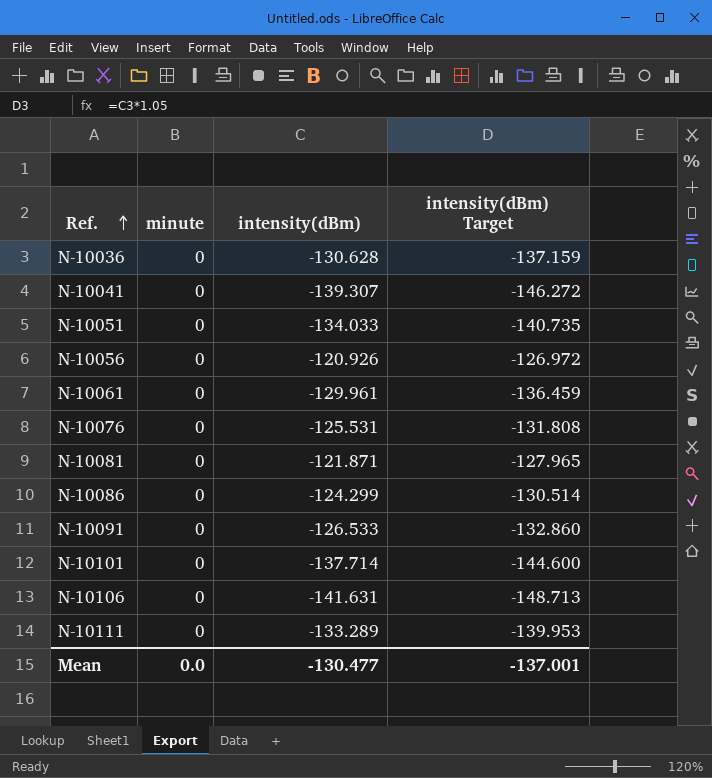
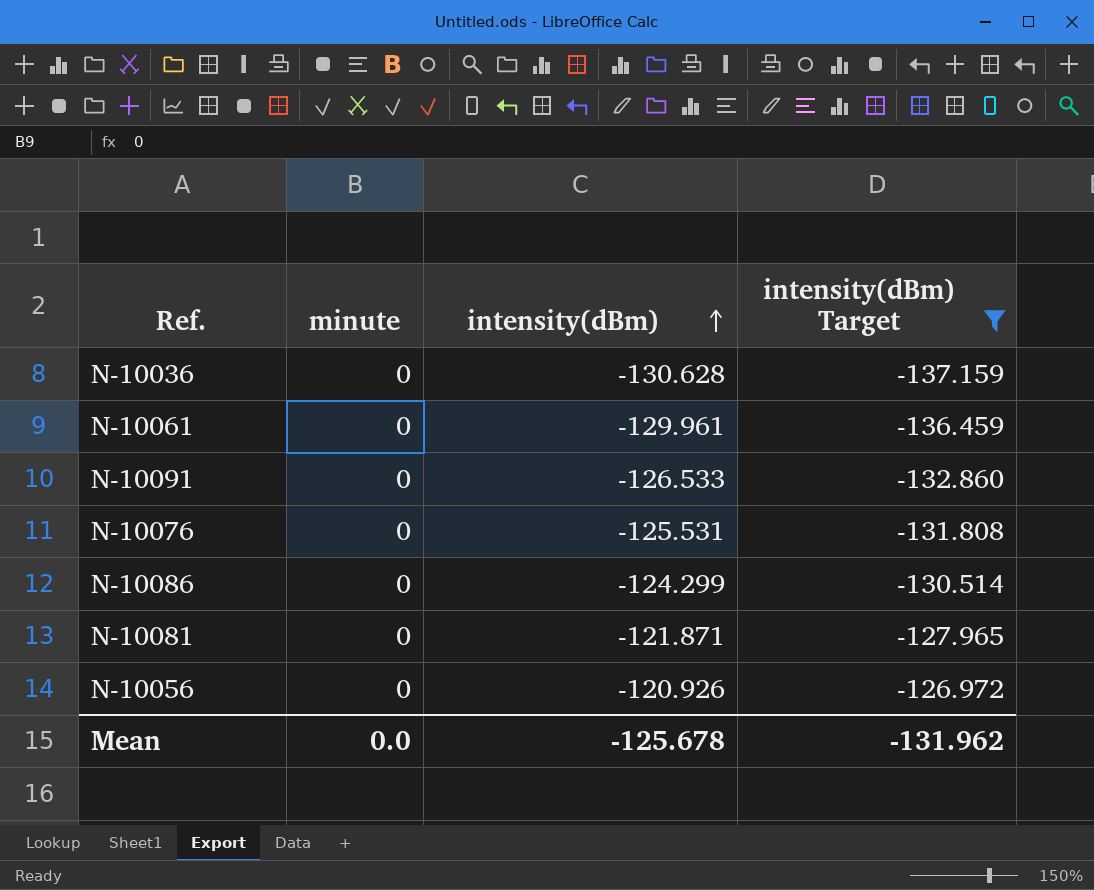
filter: none -> intensity(dBm) Target >= -137.159
row order: Ref. ascending -> intensity(dBm) ascending
Mean | intensity(dBm): -130.477 -> -125.678
Mean | intensity(dBm) Target: -137.001 -> -131.962

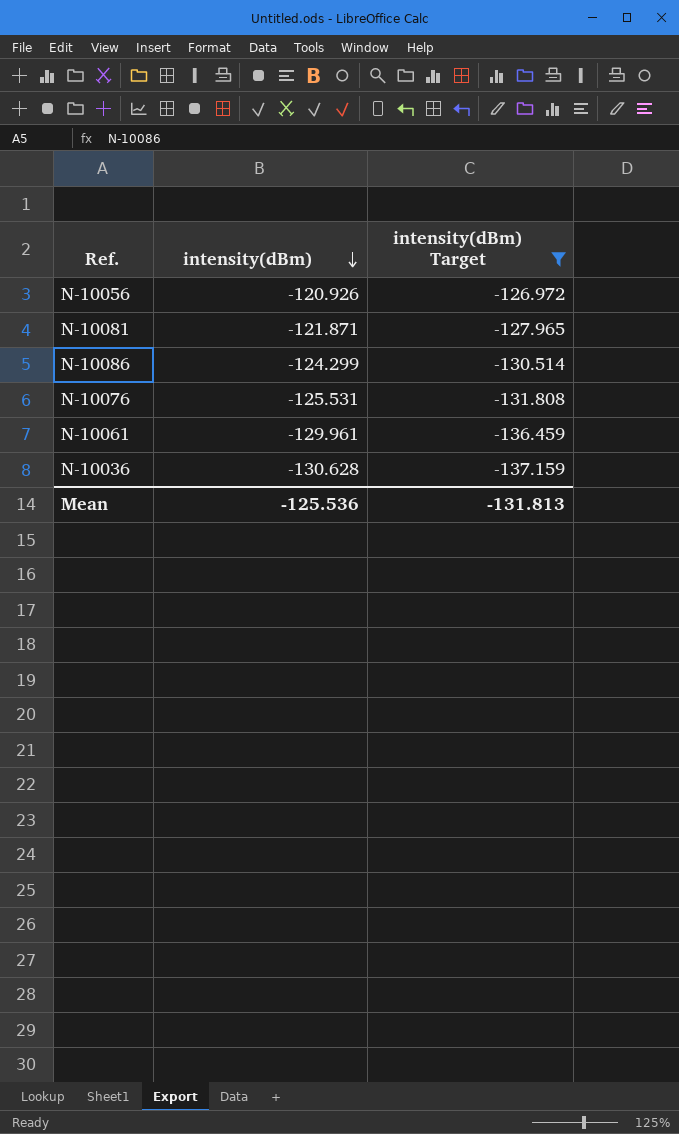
row order: intensity(dBm) ascending -> intensity(dBm) descending
column minute | position: 2 -> none
row N-10091: 0 | -126.533 | -132.860 -> none
Mean | intensity(dBm): -125.678 -> -125.536
Mean | intensity(dBm) Target: -131.962 -> -131.813

